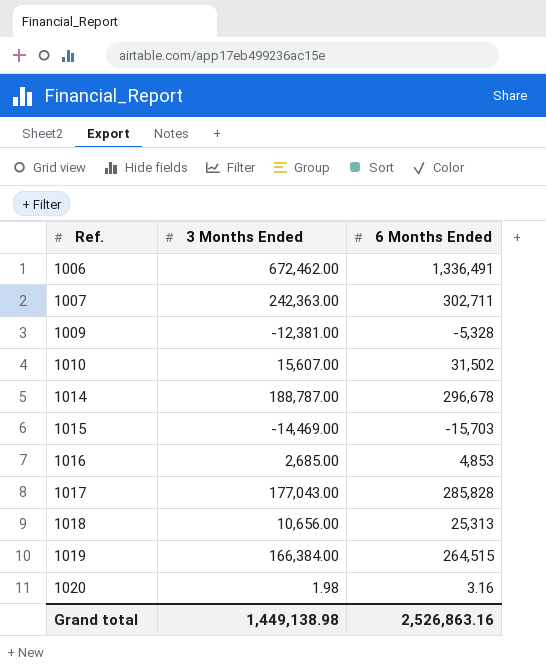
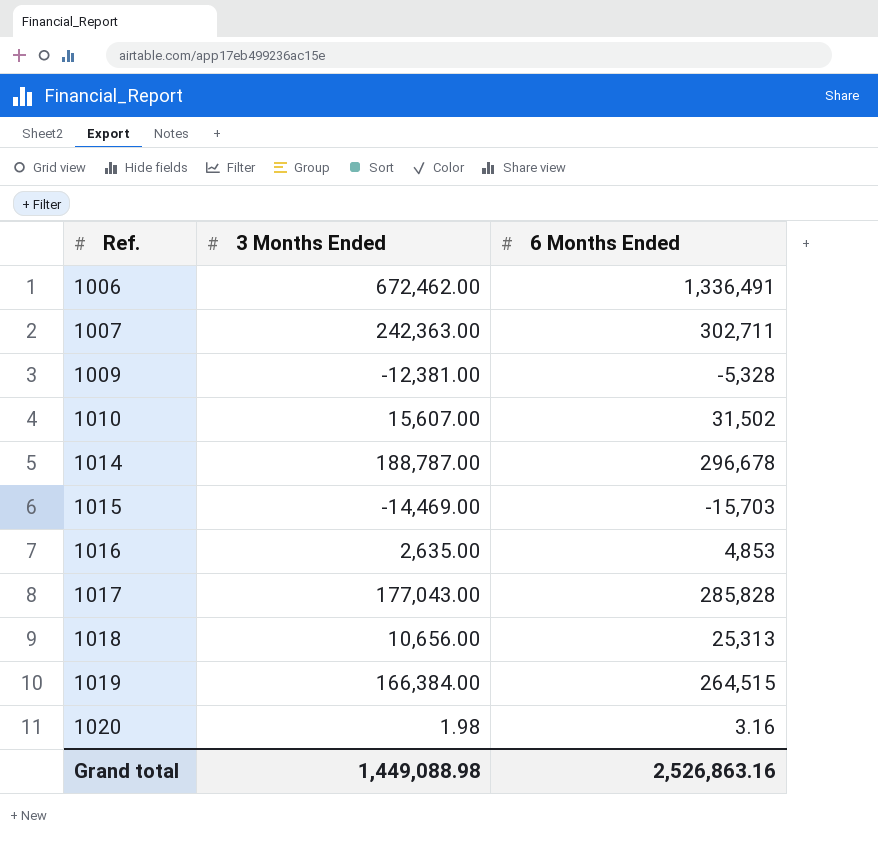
1016 | 3 Months Ended: 2,685.00 -> 2,635.00
Grand total | 3 Months Ended: 1,449,138.98 -> 1,449,088.98

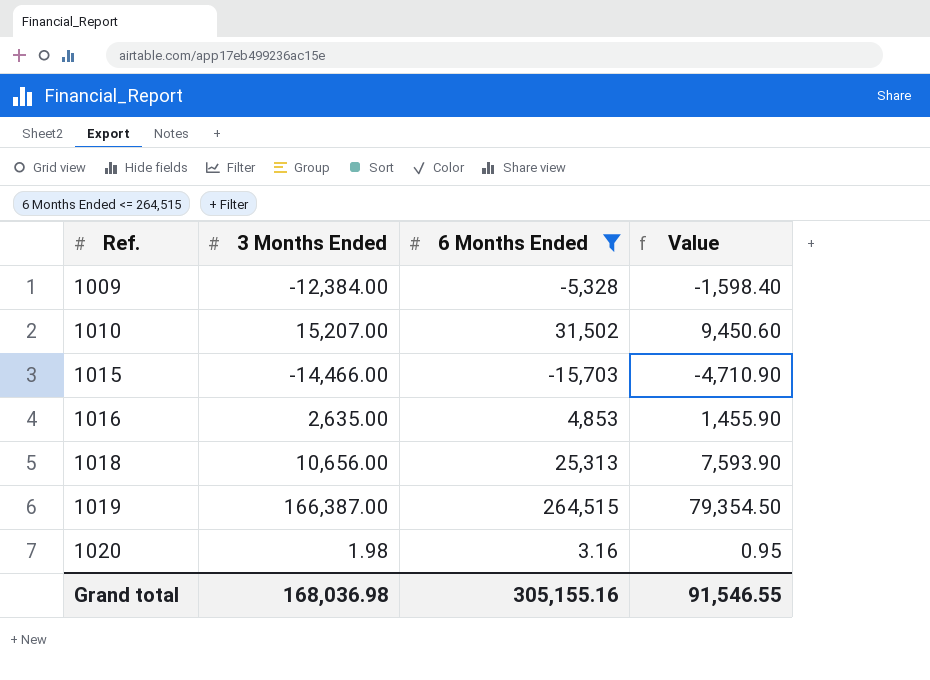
filter: none -> 6 Months Ended <= 264,515
column Value | formula: none -> [6 Months Ended] * 0.3
1009 | 3 Months Ended: -12,381.00 -> -12,384.00
1010 | 3 Months Ended: 15,607.00 -> 15,207.00
1015 | 3 Months Ended: -14,469.00 -> -14,466.00
1019 | 3 Months Ended: 166,384.00 -> 166,387.00
Grand total | 3 Months Ended: 1,449,088.98 -> 168,036.98
Grand total | 6 Months Ended: 2,526,863.16 -> 305,155.16

